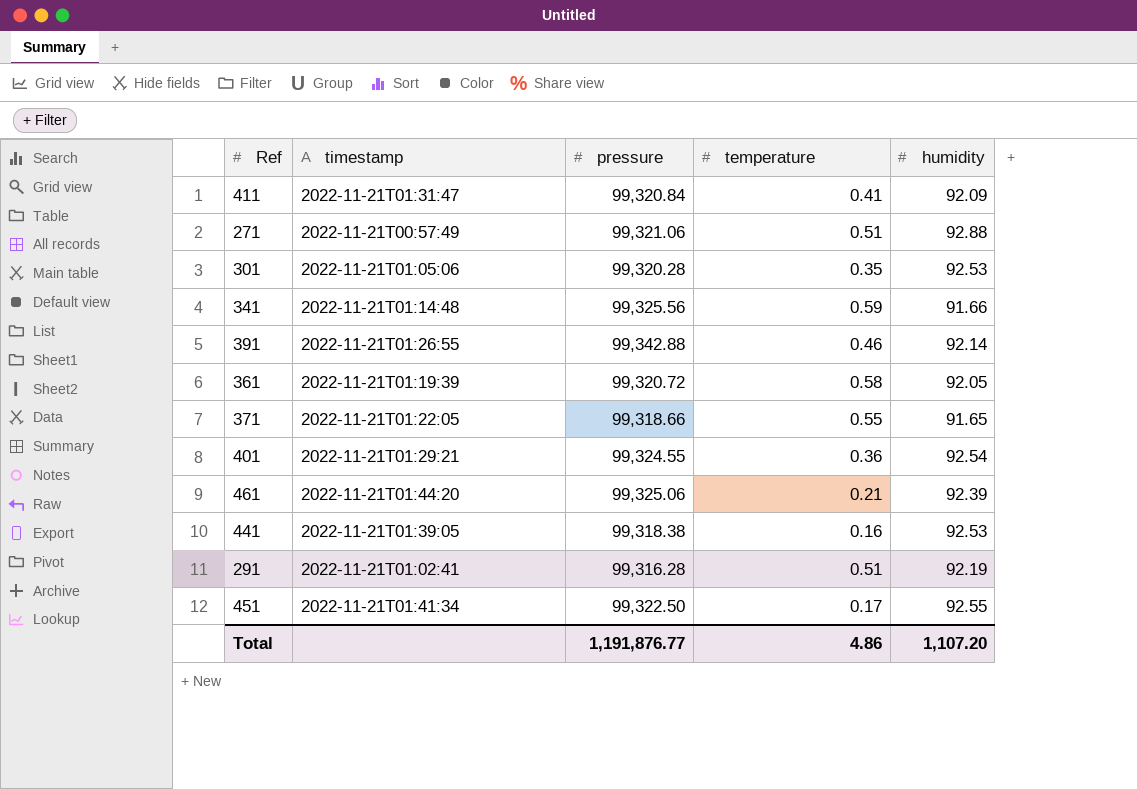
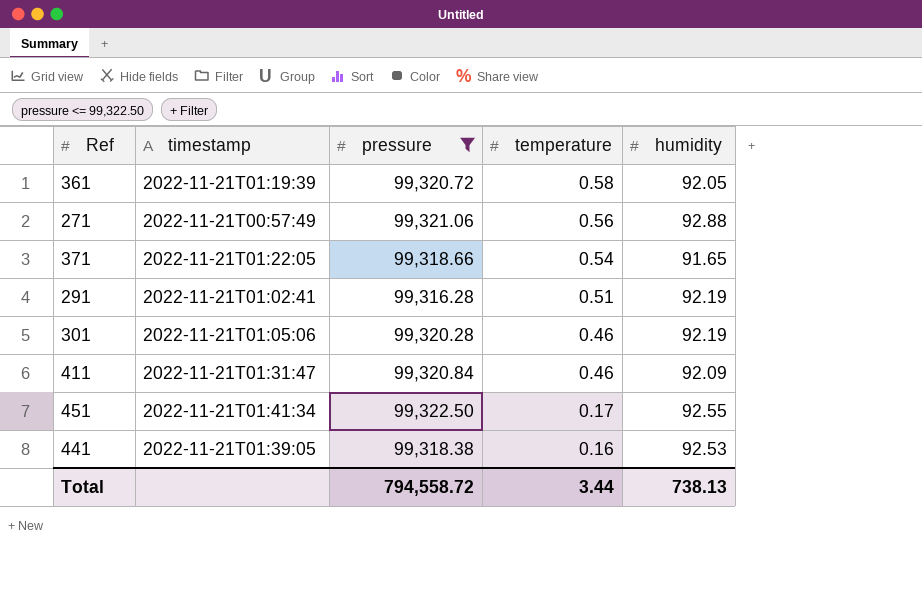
filter: none -> pressure <= 99,322.50
row order: none -> temperature descending
271 | temperature: 0.51 -> 0.56
371 | temperature: 0.55 -> 0.54
301 | temperature: 0.35 -> 0.46
301 | humidity: 92.53 -> 92.19
411 | temperature: 0.41 -> 0.46
Total | pressure: 1,191,876.77 -> 794,558.72
Total | temperature: 4.86 -> 3.44
Total | humidity: 1,107.20 -> 738.13

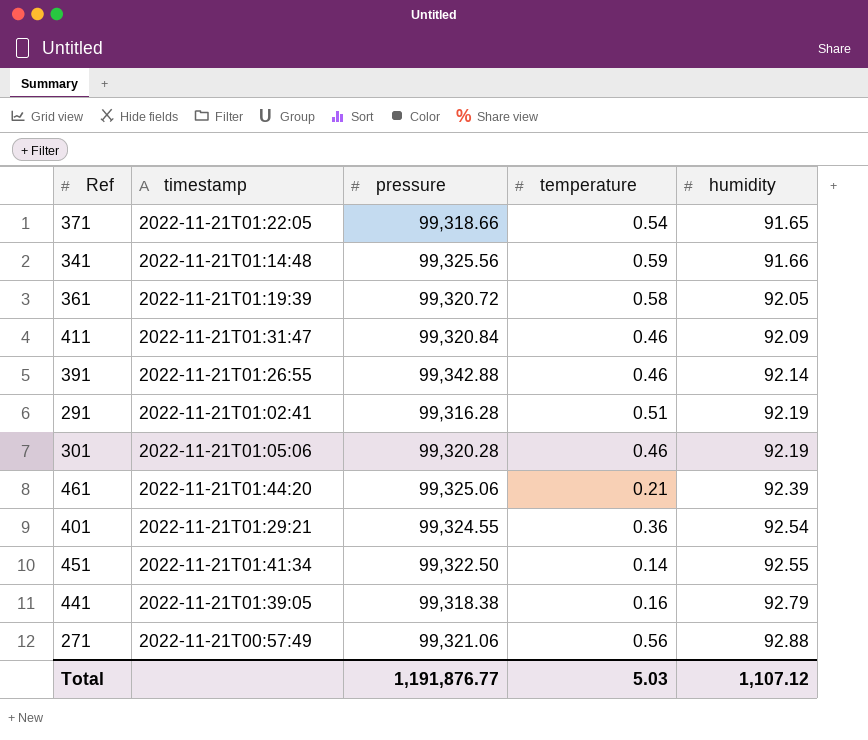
filter: pressure <= 99,322.50 -> none
row order: temperature descending -> humidity ascending
451 | temperature: 0.17 -> 0.14
441 | humidity: 92.53 -> 92.79
Total | pressure: 794,558.72 -> 1,191,876.77
Total | temperature: 3.44 -> 5.03
Total | humidity: 738.13 -> 1,107.12

